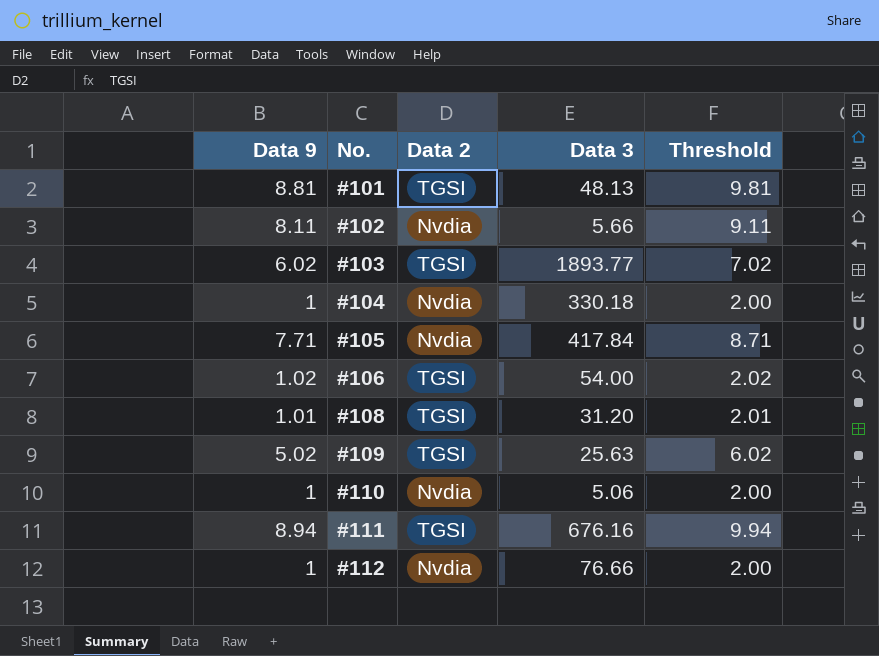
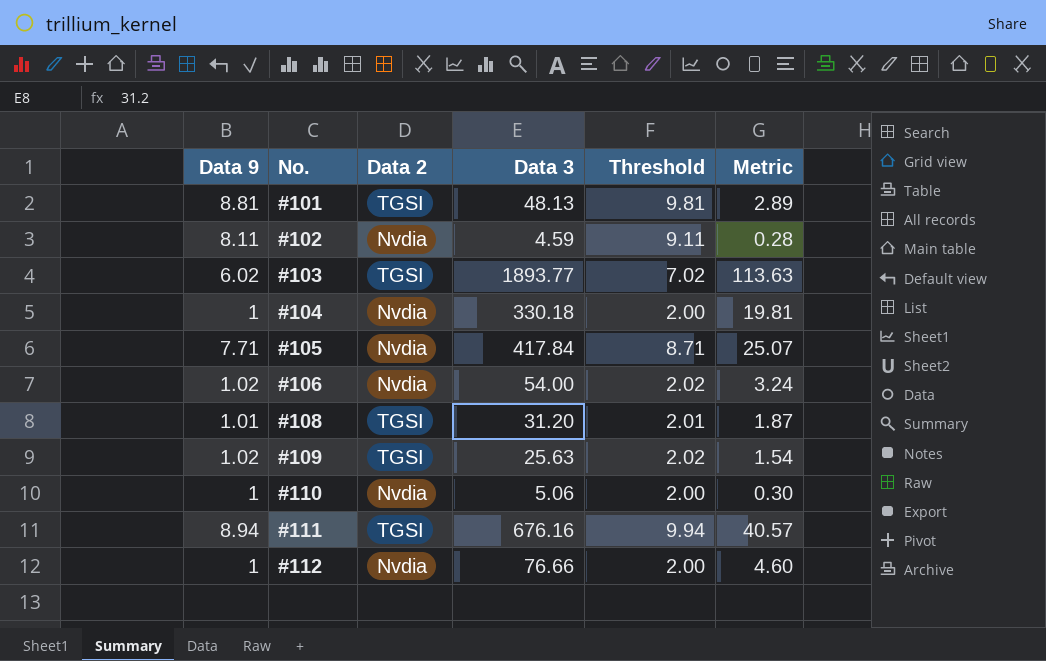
column Metric | formula: none -> [Data 3] * 0.06
#102 | Data 3: 5.66 -> 4.59
#106 | Data 2: TGSI -> Nvdia
#109 | Data 9: 5.02 -> 1.02
#109 | Threshold: 6.02 -> 2.02

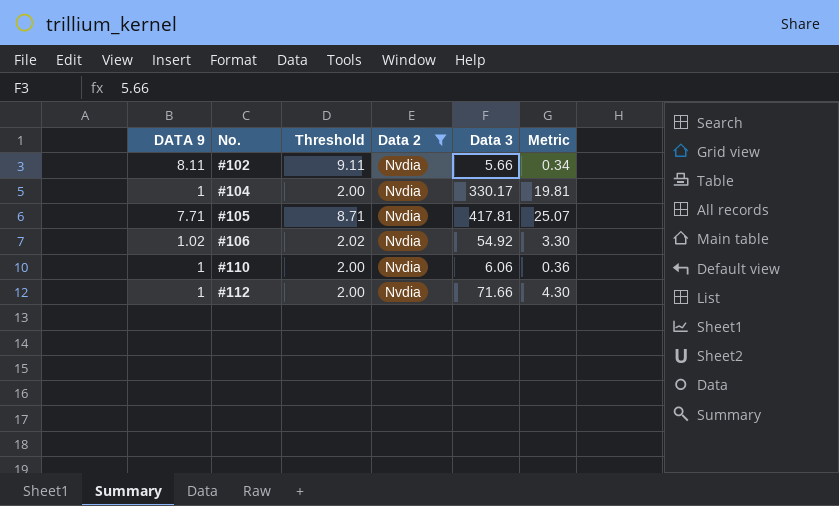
filter: none -> Data 2 = Nvdia
column name: Data 9 -> DATA 9
column Threshold | position: 5 -> 3
#102 | Data 3: 4.59 -> 5.66
#102 | Metric: 0.28 -> 0.34
#104 | Data 3: 330.18 -> 330.17
#105 | Data 3: 417.84 -> 417.81
#106 | Data 3: 54.00 -> 54.92
#106 | Metric: 3.24 -> 3.30
#110 | Data 3: 5.06 -> 6.06
#110 | Metric: 0.30 -> 0.36
#112 | Data 3: 76.66 -> 71.66
#112 | Metric: 4.60 -> 4.30

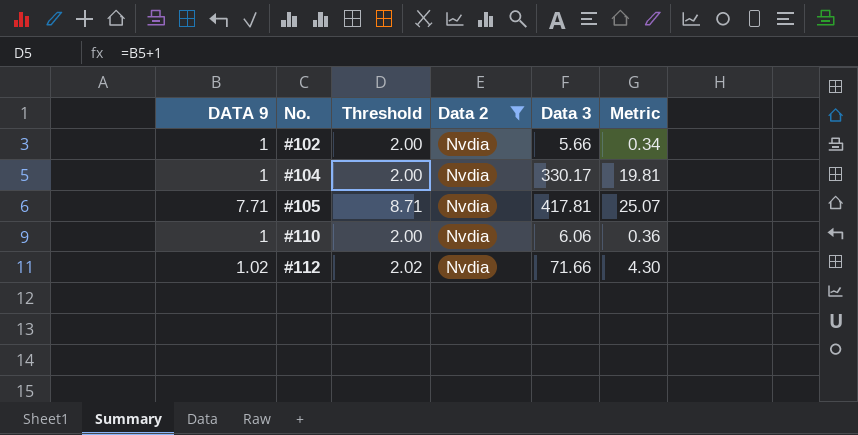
row #106: 1.02 | 2.02 | Nvdia | 54.92 | 3.30 -> none
#102 | DATA 9: 8.11 -> 1
#102 | Threshold: 9.11 -> 2.00
#112 | DATA 9: 1 -> 1.02
#112 | Threshold: 2.00 -> 2.02

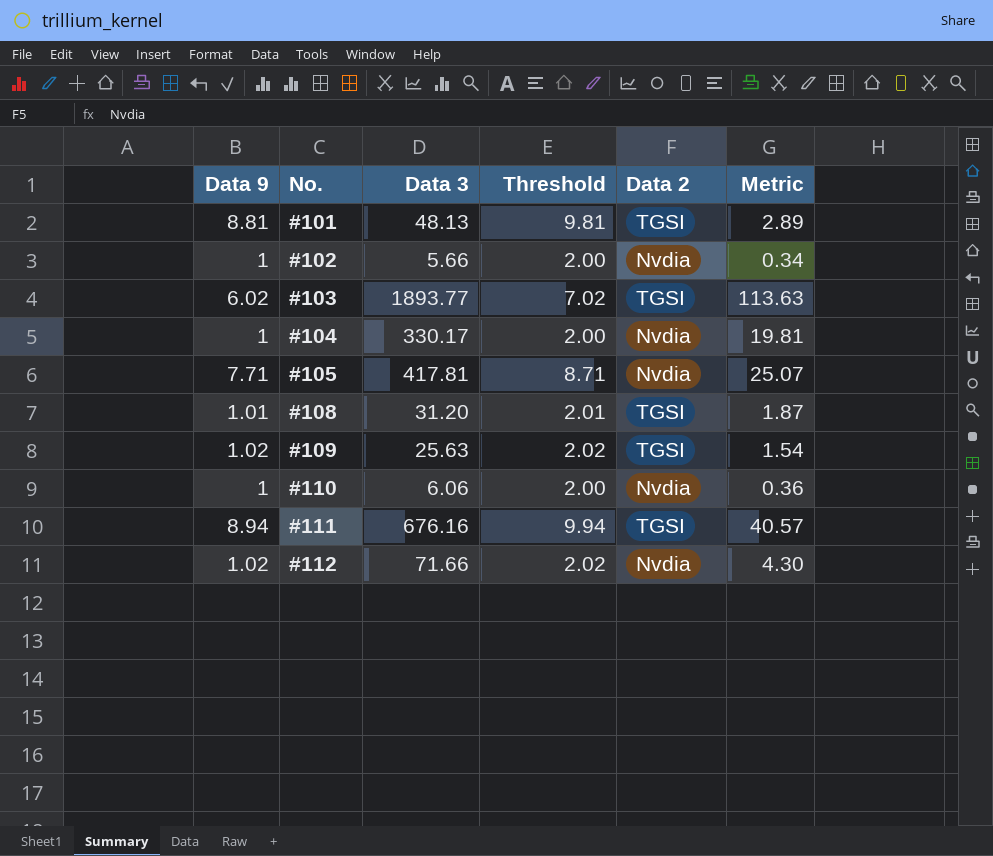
filter: Data 2 = Nvdia -> none
column name: DATA 9 -> Data 9
column Data 3 | position: 5 -> 3

